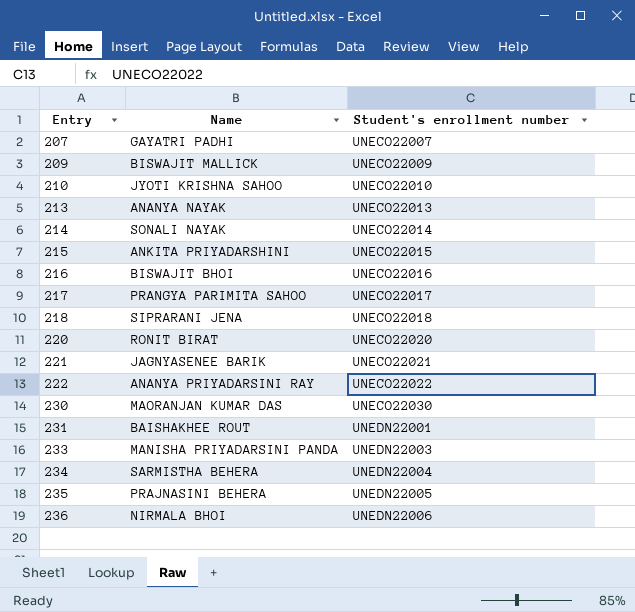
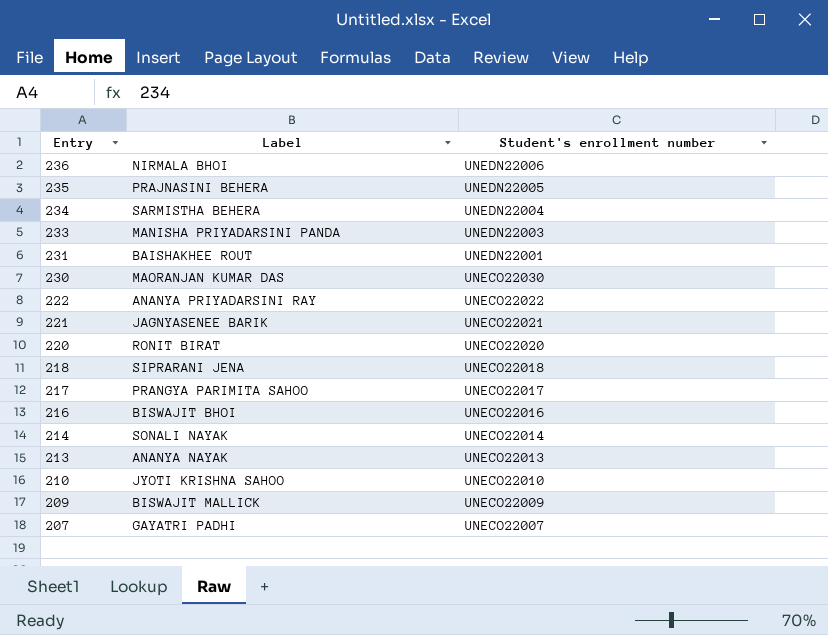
row order: Entry ascending -> Entry descending
column name: Name -> Label
row 215: ANKITA PRIYADARSHINI | UNECO22015 -> none

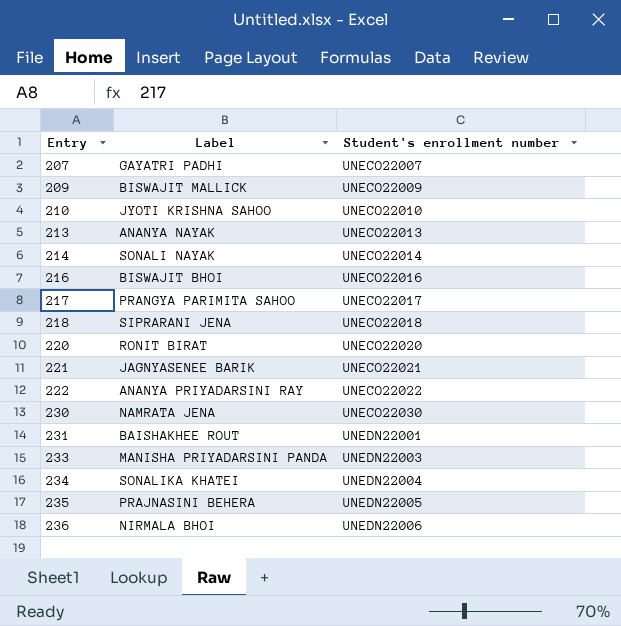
row order: Entry descending -> Entry ascending
230 | Label: MAORANJAN KUMAR DAS -> NAMRATA JENA
234 | Label: SARMISTHA BEHERA -> SONALIKA KHATEI

